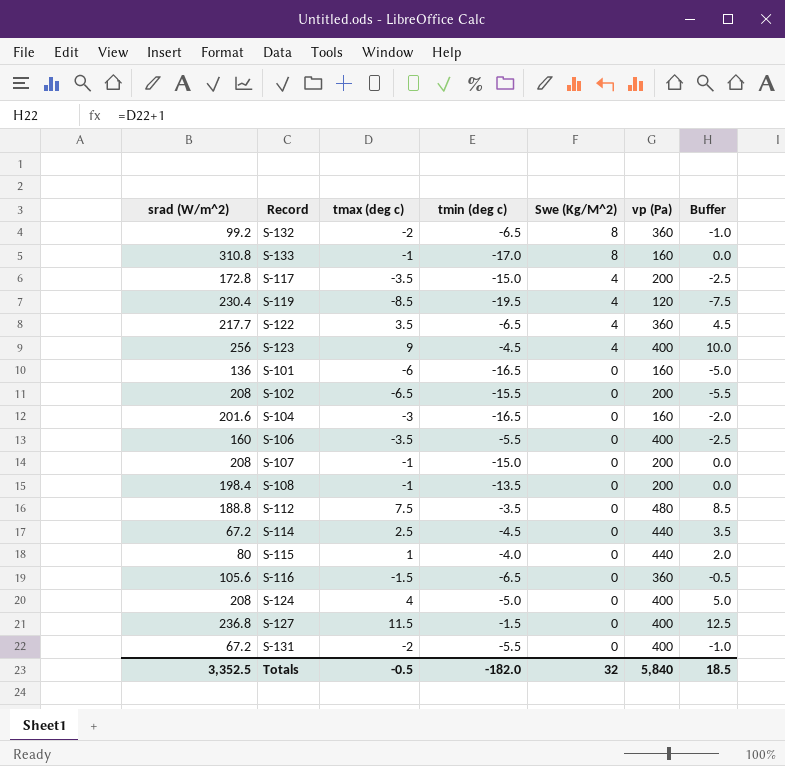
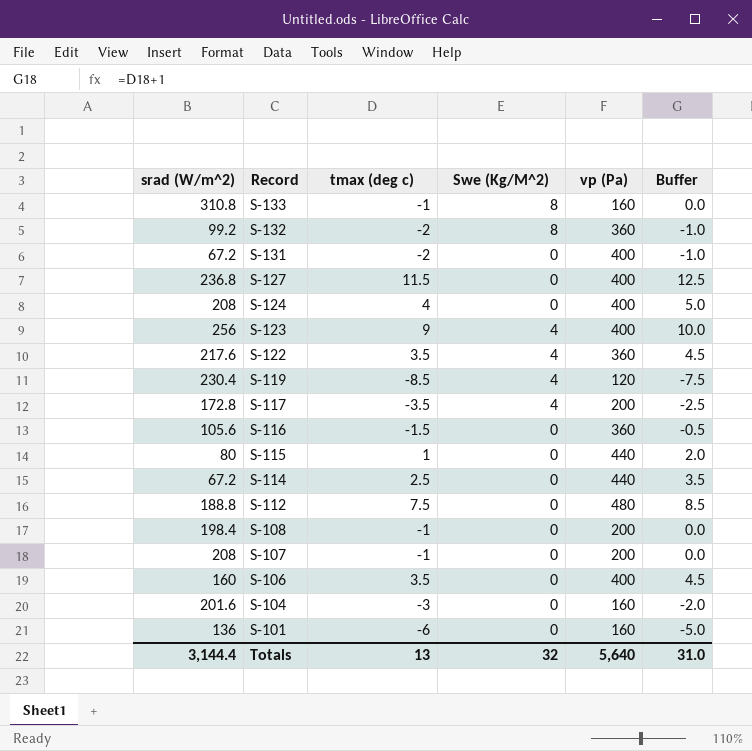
row order: Swe (Kg/M^2) descending -> Record descending
column tmin (deg c) | position: 4 -> none
row S-102: 208 | -6.5 | -15.5 | 0 | 200 | -5.5 -> none
S-122 | srad (W/m^2): 217.7 -> 217.6
S-106 | tmax (deg c): -3.5 -> 3.5
S-106 | Buffer: -2.5 -> 4.5
Totals | srad (W/m^2): 3,352.5 -> 3,144.4
Totals | tmax (deg c): -0.5 -> 13
Totals | vp (Pa): 5,840 -> 5,640
Totals | Buffer: 18.5 -> 31.0

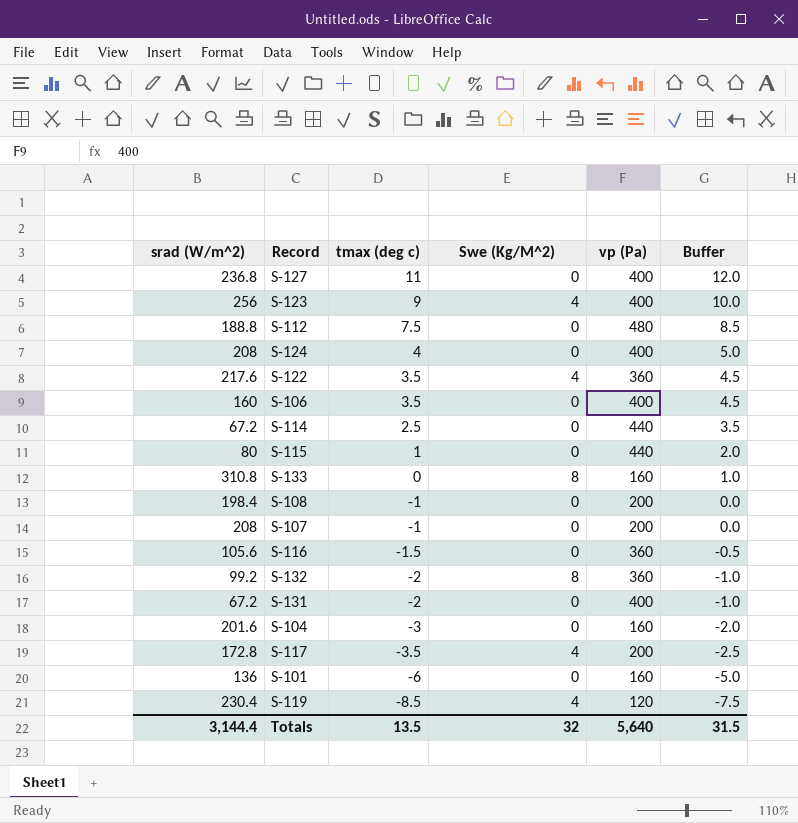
row order: Record descending -> tmax (deg c) descending
S-127 | tmax (deg c): 11.5 -> 11
S-127 | Buffer: 12.5 -> 12.0
S-133 | tmax (deg c): -1 -> 0
S-133 | Buffer: 0.0 -> 1.0
Totals | tmax (deg c): 13 -> 13.5
Totals | Buffer: 31.0 -> 31.5

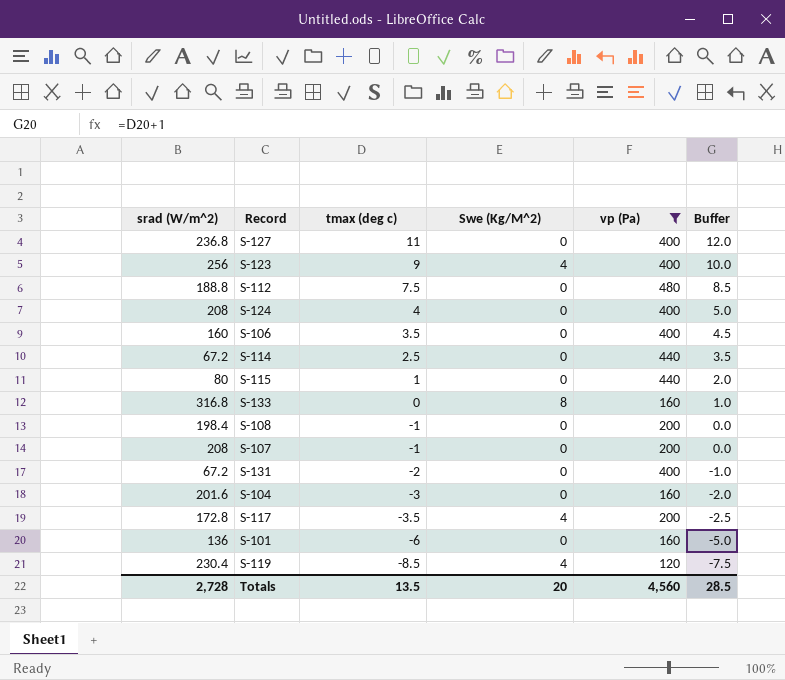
filter: none -> vp (Pa) != 360
S-133 | srad (W/m^2): 310.8 -> 316.8
Totals | srad (W/m^2): 3,144.4 -> 2,728
Totals | Swe (Kg/M^2): 32 -> 20
Totals | vp (Pa): 5,640 -> 4,560
Totals | Buffer: 31.5 -> 28.5

